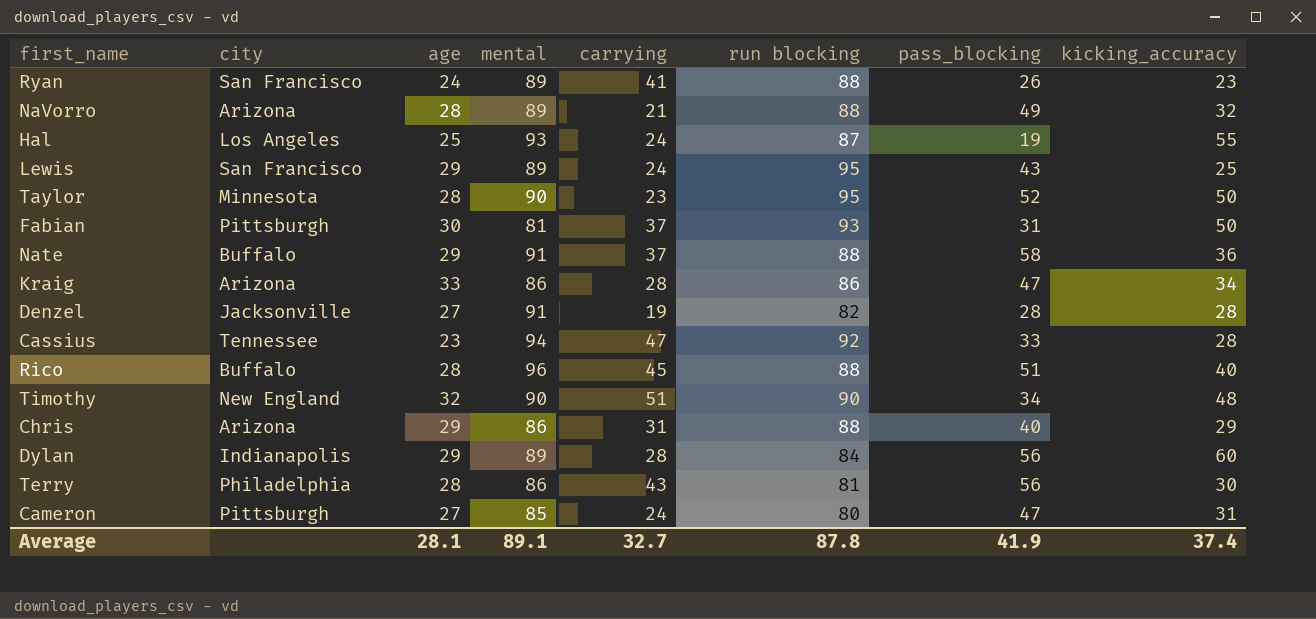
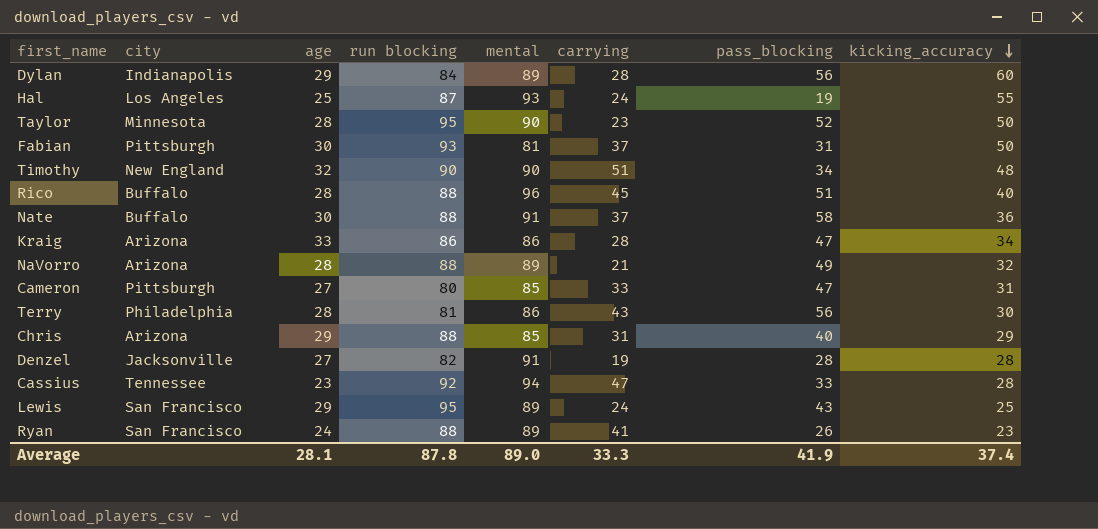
row order: none -> kicking_accuracy descending
column run blocking | position: 6 -> 4
Nate | age: 29 -> 30
Cameron | carrying: 24 -> 33
Chris | mental: 86 -> 85
Average | mental: 89.1 -> 89.0
Average | carrying: 32.7 -> 33.3

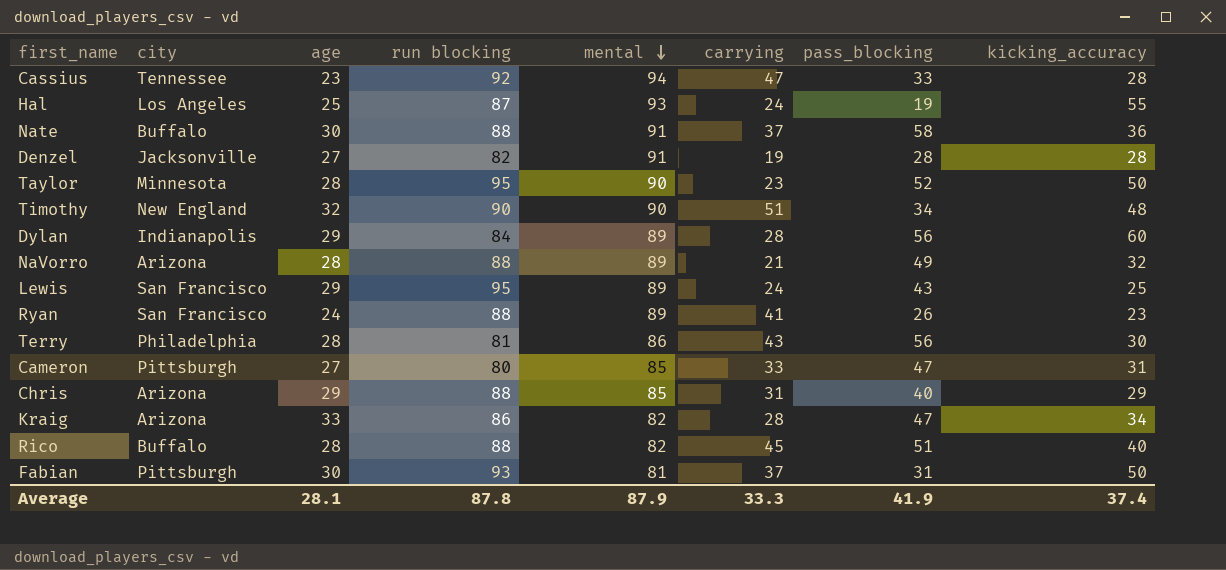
row order: kicking_accuracy descending -> mental descending
Kraig | mental: 86 -> 82
Rico | mental: 96 -> 82
Average | mental: 89.0 -> 87.9

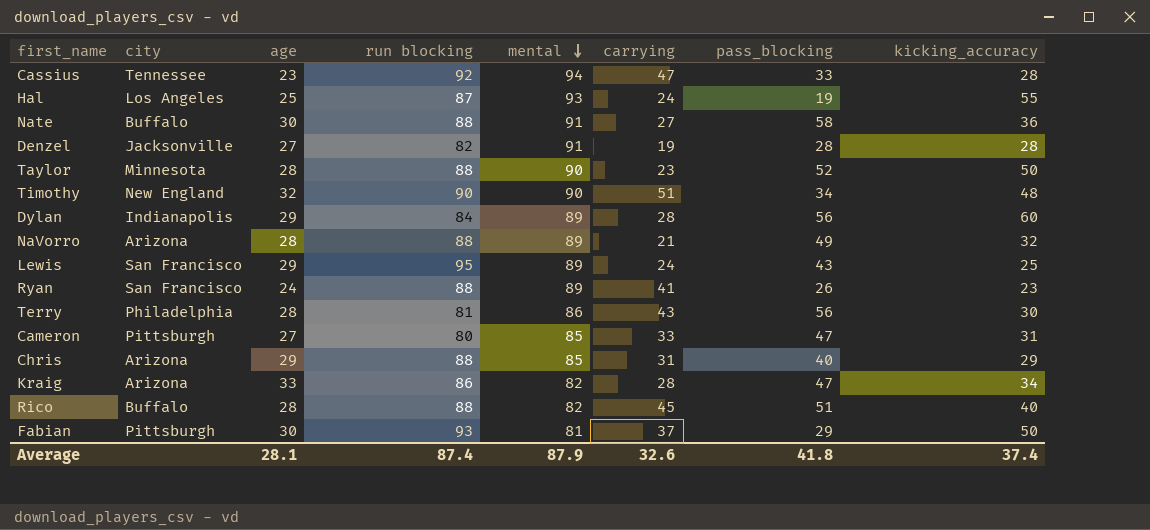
Nate | carrying: 37 -> 27
Taylor | run blocking: 95 -> 88
Fabian | pass_blocking: 31 -> 29
Average | run blocking: 87.8 -> 87.4
Average | carrying: 33.3 -> 32.6
Average | pass_blocking: 41.9 -> 41.8

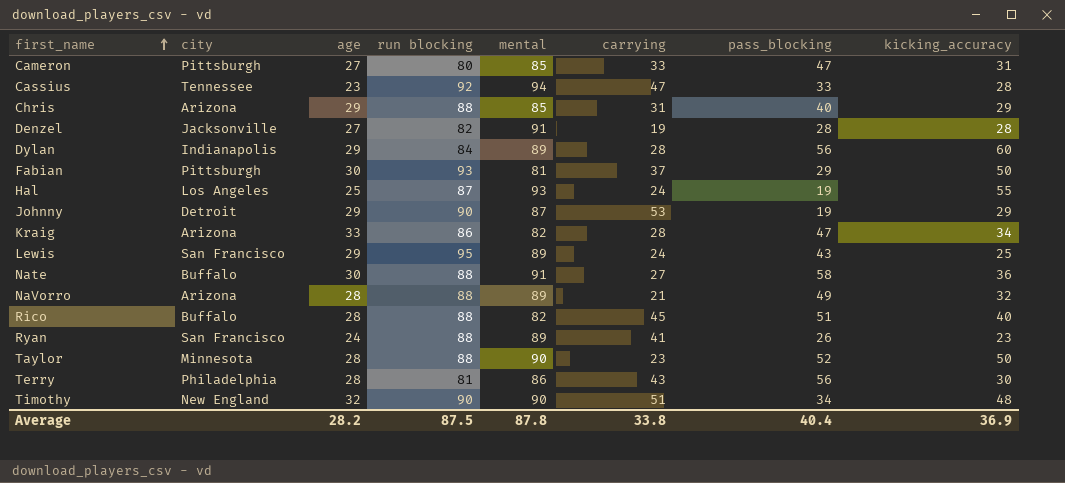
row order: mental descending -> first_name ascending
row Johnny: none -> Detroit | 29 | 90 | 87 | 53 | 19 | 29
Average | age: 28.1 -> 28.2
Average | run blocking: 87.4 -> 87.5
Average | mental: 87.9 -> 87.8
Average | carrying: 32.6 -> 33.8
Average | pass_blocking: 41.8 -> 40.4
Average | kicking_accuracy: 37.4 -> 36.9

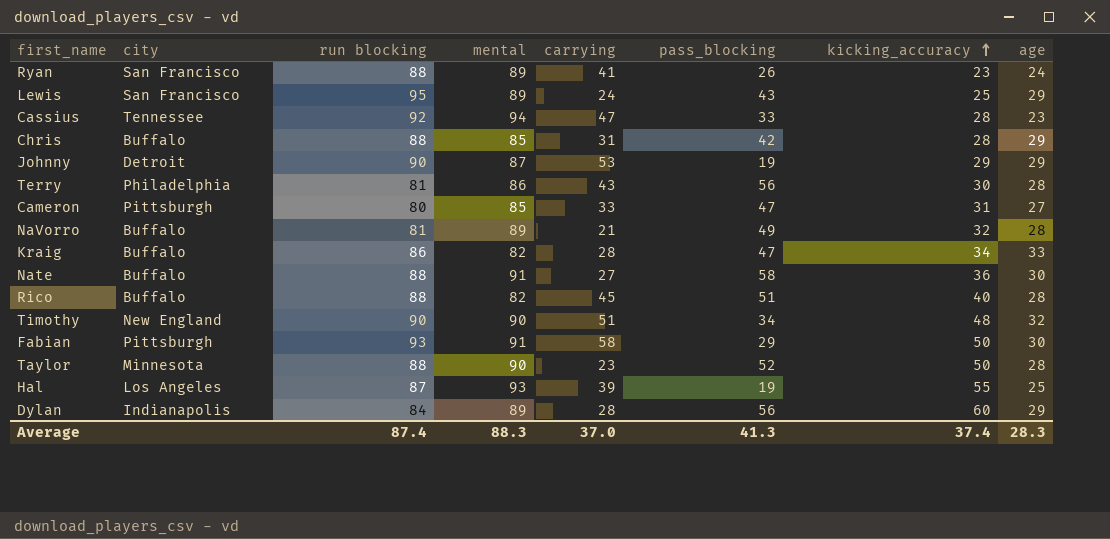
row order: first_name ascending -> kicking_accuracy ascending
column age | position: 3 -> 8
row Denzel: Jacksonville | 27 | 82 | 91 | 19 | 28 | 28 -> none
Chris | city: Arizona -> Buffalo
Chris | pass_blocking: 40 -> 42
Chris | kicking_accuracy: 29 -> 28
NaVorro | city: Arizona -> Buffalo
NaVorro | run blocking: 88 -> 81
Kraig | city: Arizona -> Buffalo
Fabian | mental: 81 -> 91
Fabian | carrying: 37 -> 58
Hal | carrying: 24 -> 39
Average | run blocking: 87.5 -> 87.4
Average | mental: 87.8 -> 88.3
Average | carrying: 33.8 -> 37.0
Average | pass_blocking: 40.4 -> 41.3
Average | kicking_accuracy: 36.9 -> 37.4
Average | age: 28.2 -> 28.3

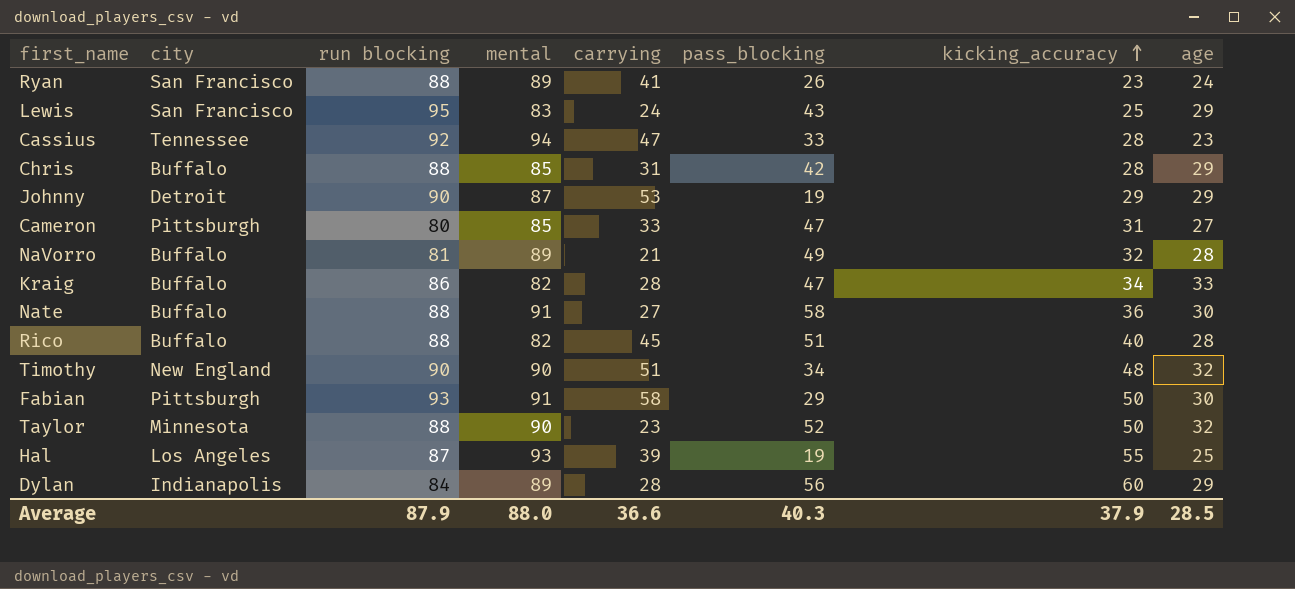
row Terry: Philadelphia | 81 | 86 | 43 | 56 | 30 | 28 -> none
Lewis | mental: 89 -> 83
Taylor | age: 28 -> 32
Average | run blocking: 87.4 -> 87.9
Average | mental: 88.3 -> 88.0
Average | carrying: 37.0 -> 36.6
Average | pass_blocking: 41.3 -> 40.3
Average | kicking_accuracy: 37.4 -> 37.9
Average | age: 28.3 -> 28.5

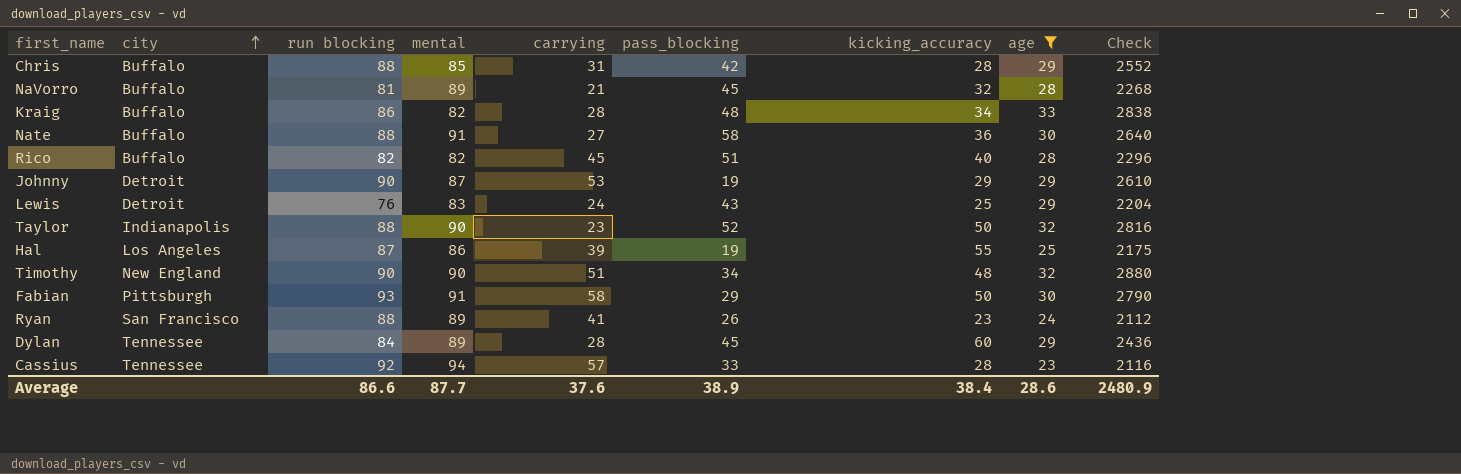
filter: none -> age != 27
row order: kicking_accuracy ascending -> city ascending
column Check | formula: none -> [run blocking] * [age]
NaVorro | pass_blocking: 49 -> 45
Kraig | pass_blocking: 47 -> 48
Rico | run blocking: 88 -> 82
Lewis | city: San Francisco -> Detroit
Lewis | run blocking: 95 -> 76
Taylor | city: Minnesota -> Indianapolis
Hal | mental: 93 -> 86
Dylan | city: Indianapolis -> Tennessee
Dylan | pass_blocking: 56 -> 45
Cassius | carrying: 47 -> 57
Average | run blocking: 87.9 -> 86.6
Average | mental: 88.0 -> 87.7
Average | carrying: 36.6 -> 37.6
Average | pass_blocking: 40.3 -> 38.9
Average | kicking_accuracy: 37.9 -> 38.4
Average | age: 28.5 -> 28.6

